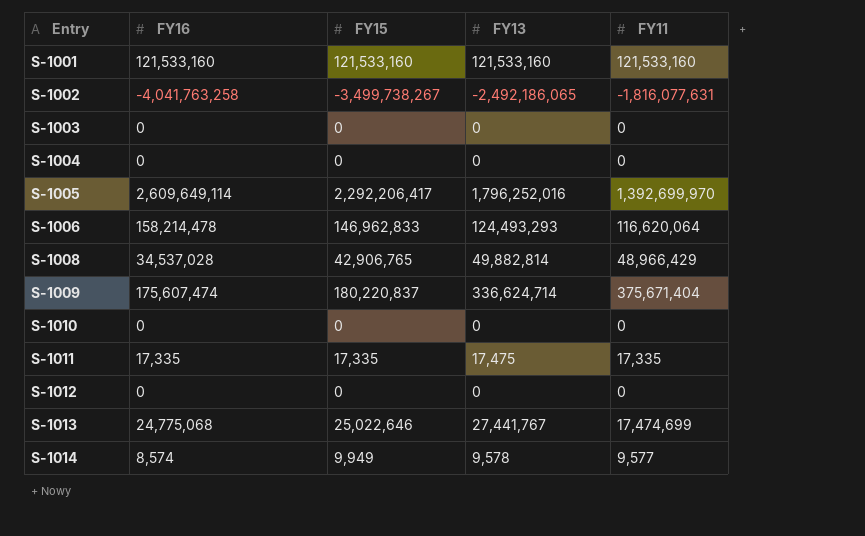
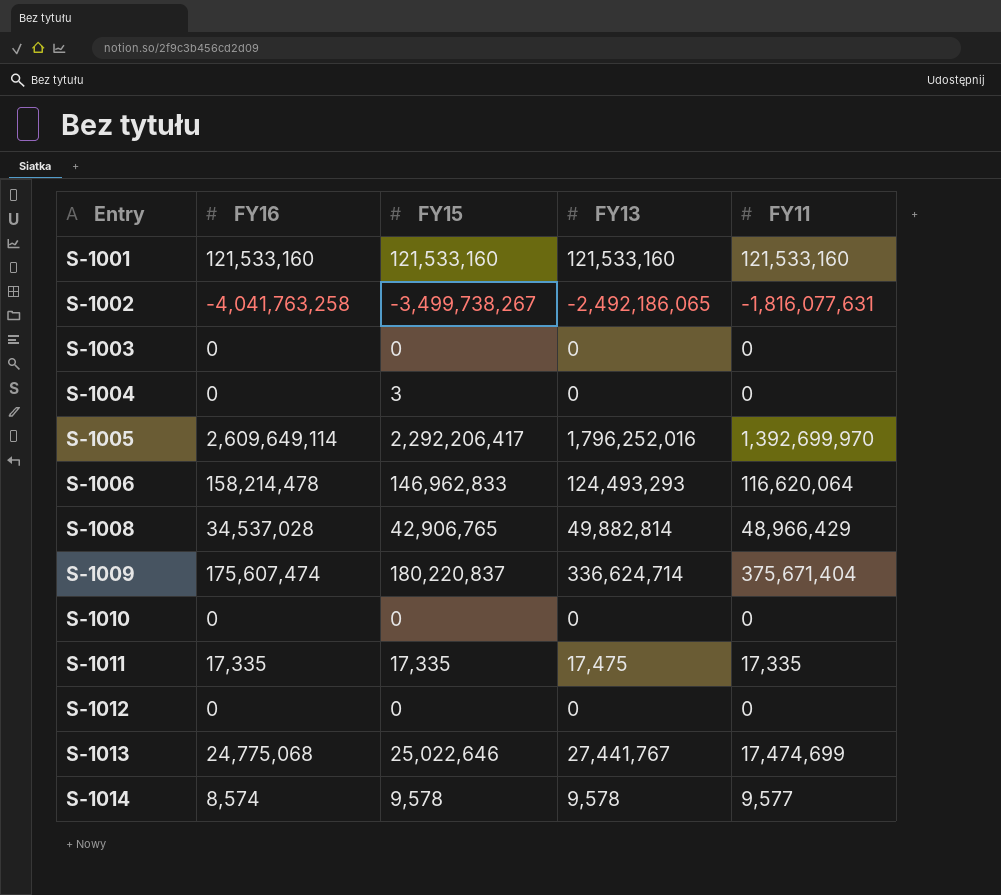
S-1004 | FY15: 0 -> 3
S-1014 | FY15: 9,949 -> 9,578

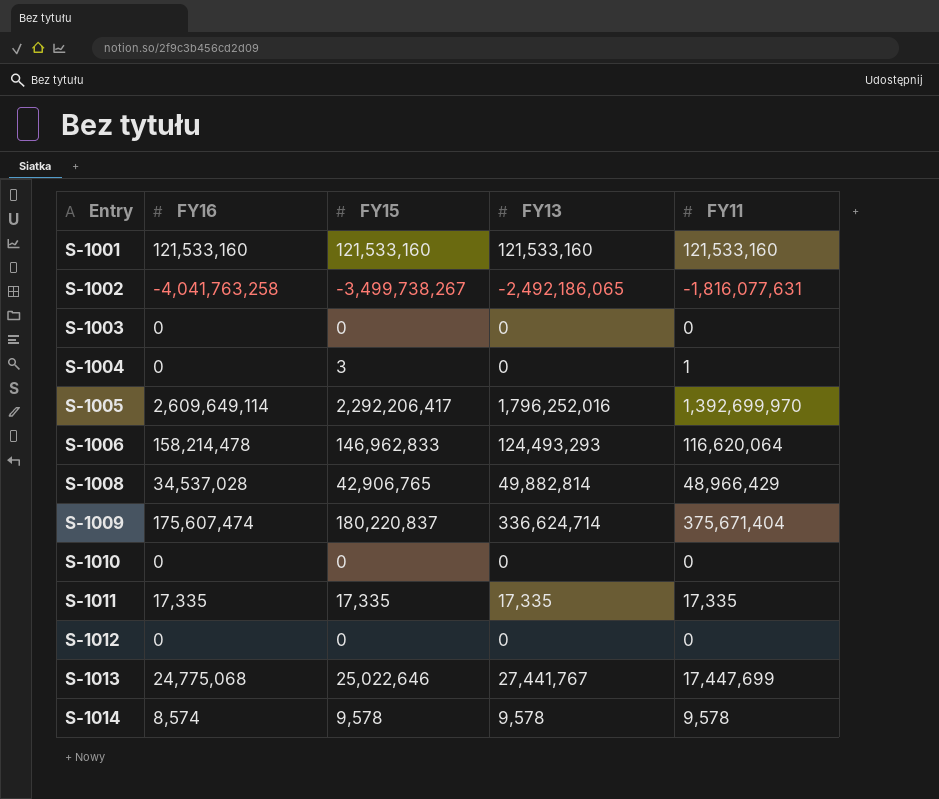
S-1004 | FY11: 0 -> 1
S-1011 | FY13: 17,475 -> 17,335
S-1013 | FY11: 17,474,699 -> 17,447,699
S-1014 | FY11: 9,577 -> 9,578

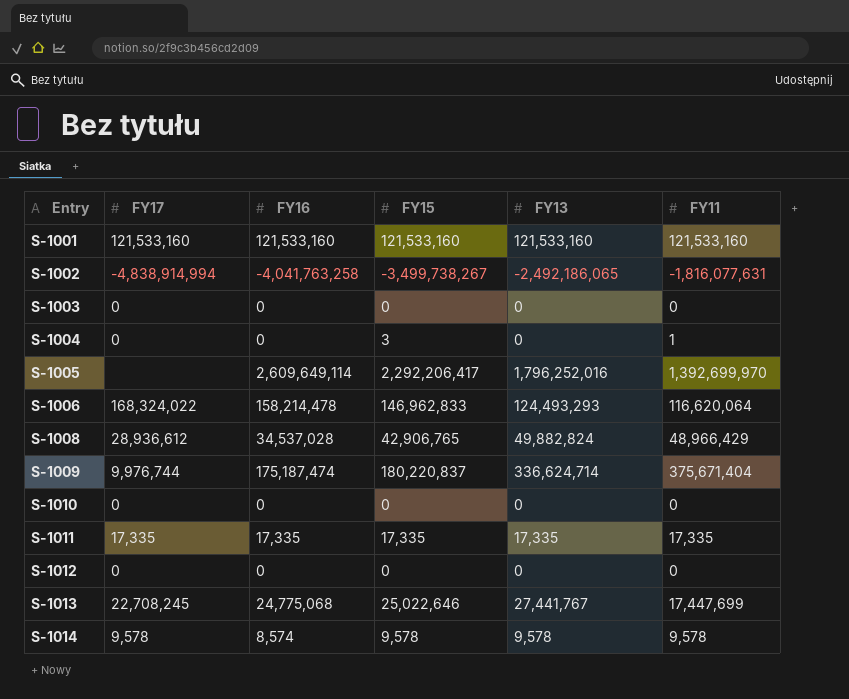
column FY17 | position: none -> 2
S-1008 | FY13: 49,882,814 -> 49,882,824
S-1009 | FY16: 175,607,474 -> 175,187,474

